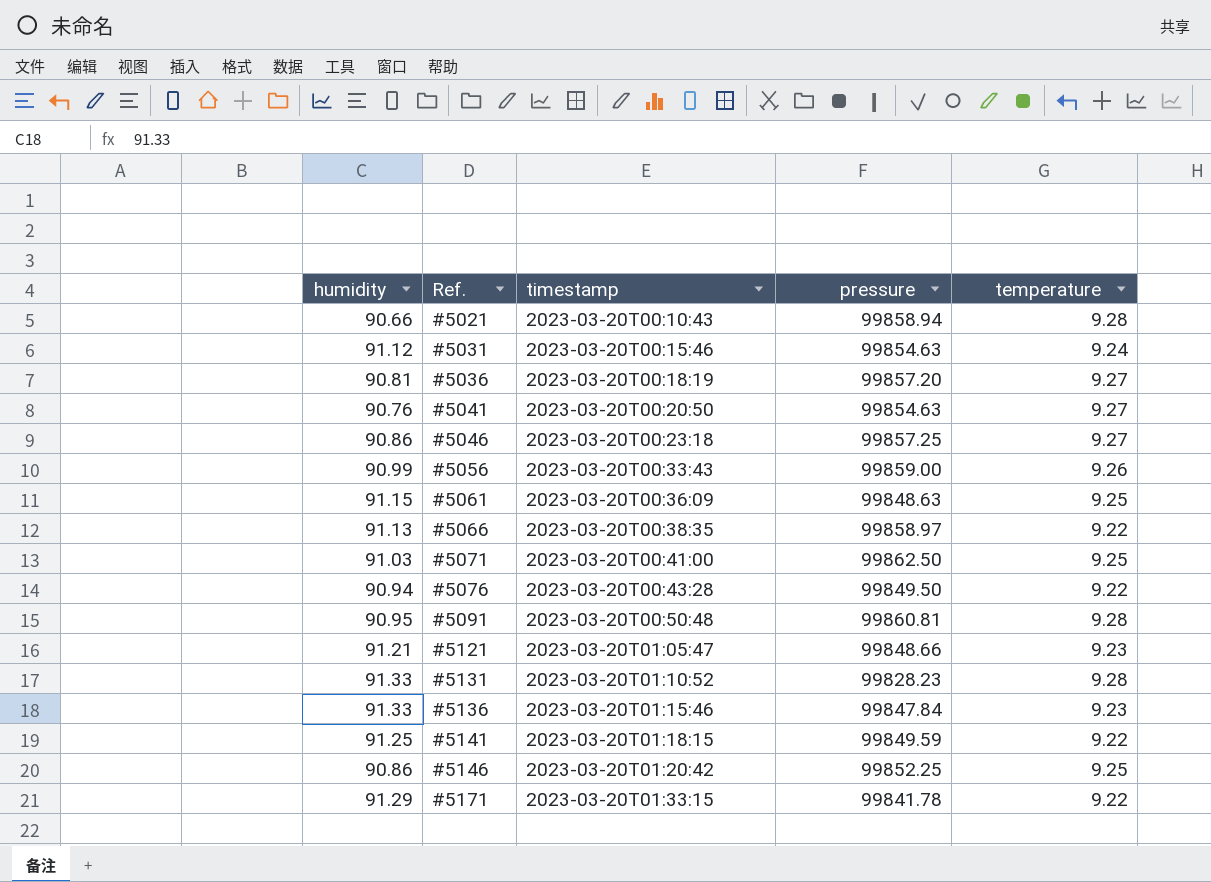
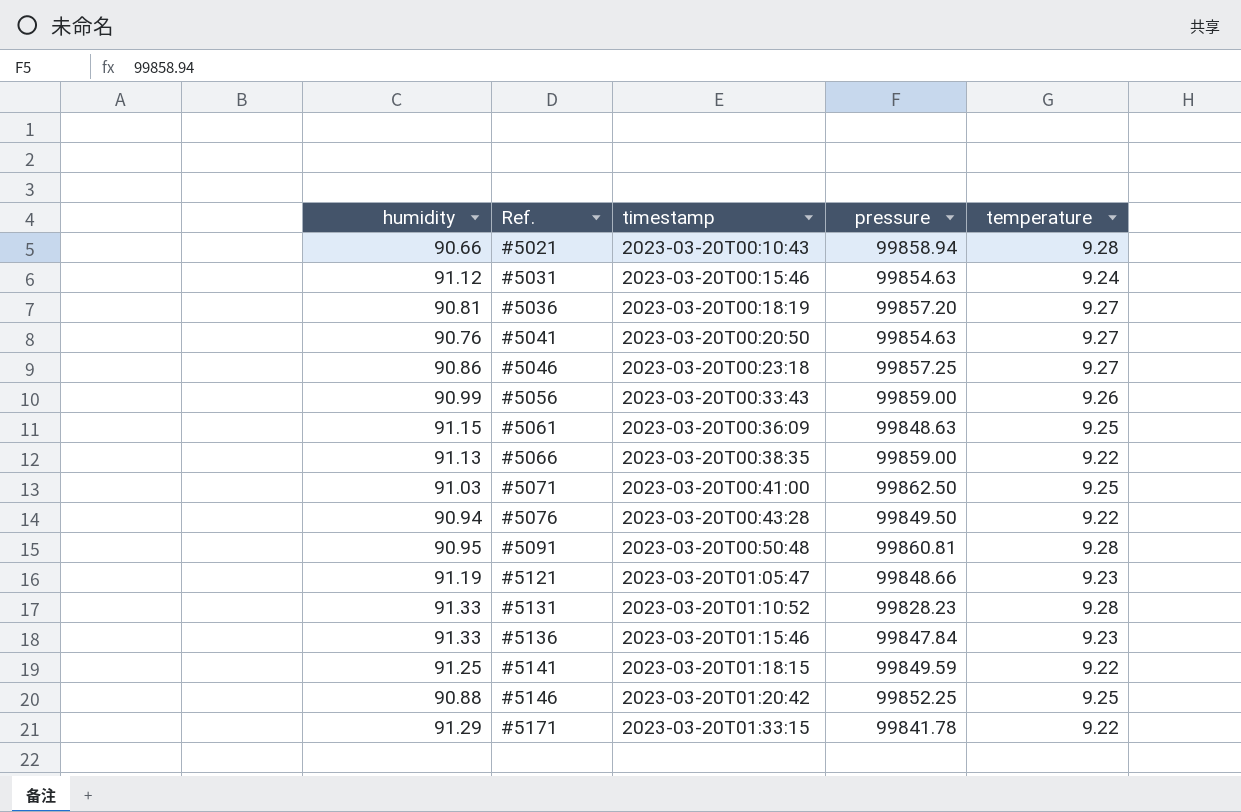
#5066 | pressure: 99858.97 -> 99859.00
#5121 | humidity: 91.21 -> 91.19
#5146 | humidity: 90.86 -> 90.88

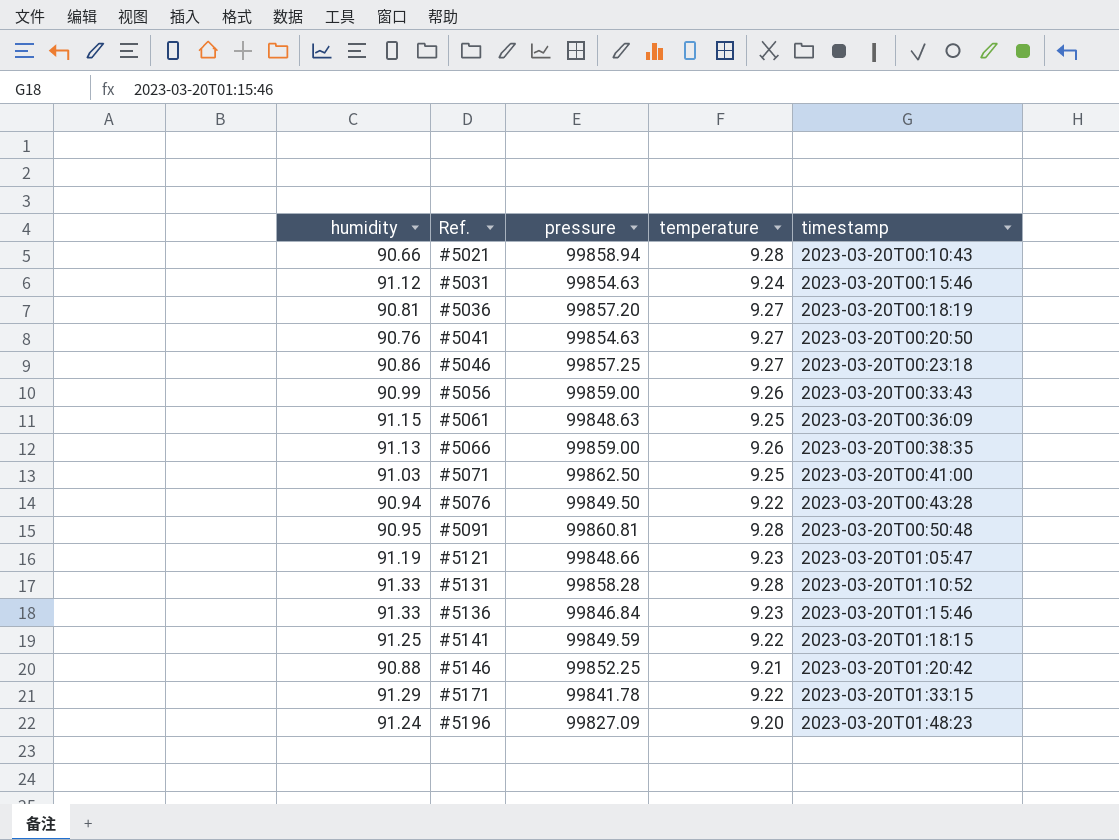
column timestamp | position: 3 -> 5
#5066 | temperature: 9.22 -> 9.26
#5131 | pressure: 99828.23 -> 99858.28
#5136 | pressure: 99847.84 -> 99846.84
#5146 | temperature: 9.25 -> 9.21
row #5196: none -> 91.24 | 99827.09 | 9.20 | 2023-03-20T01:48:23

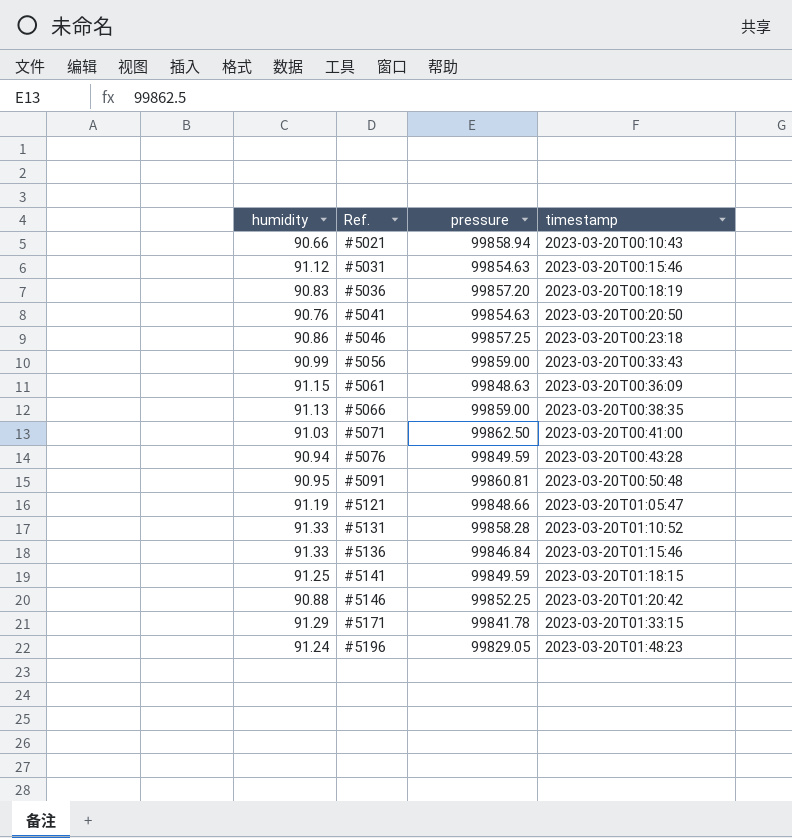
column temperature | position: 4 -> none
#5036 | humidity: 90.81 -> 90.83
#5076 | pressure: 99849.50 -> 99849.59
#5196 | pressure: 99827.09 -> 99829.05

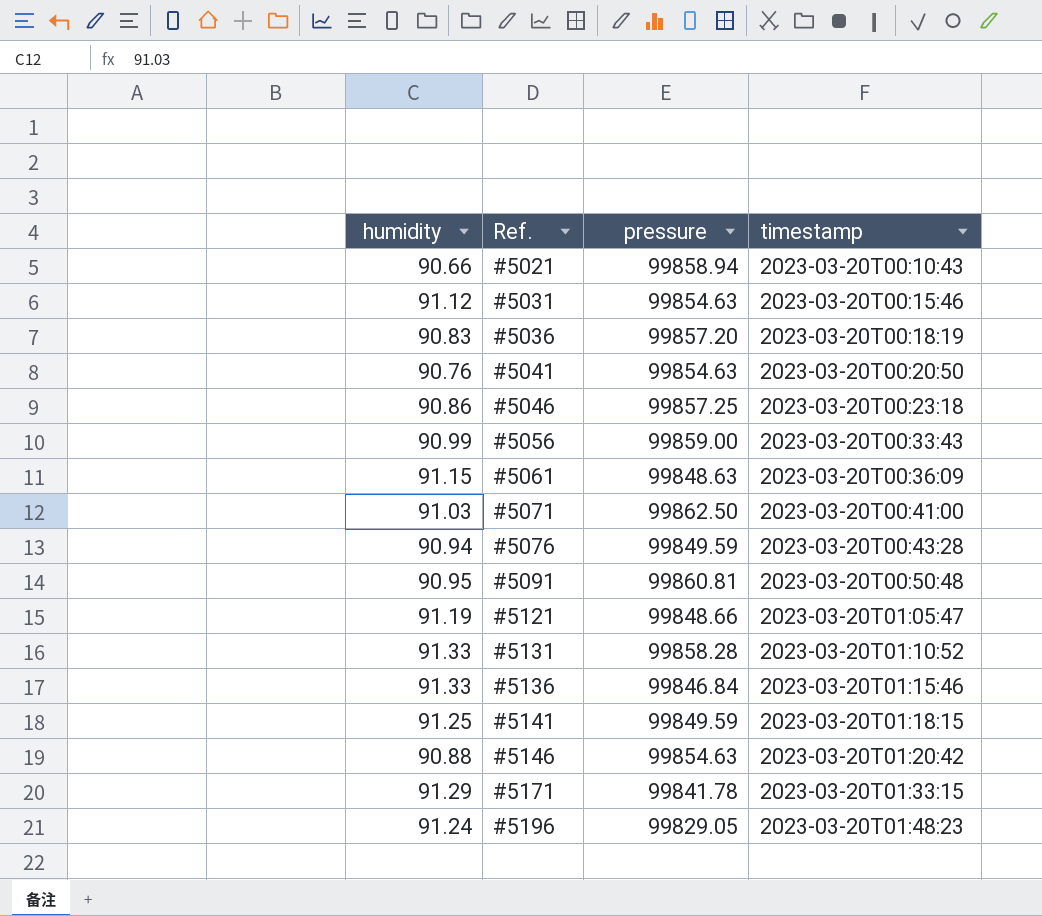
row #5066: 91.13 | 99859.00 | 2023-03-20T00:38:35 -> none
#5146 | pressure: 99852.25 -> 99854.63

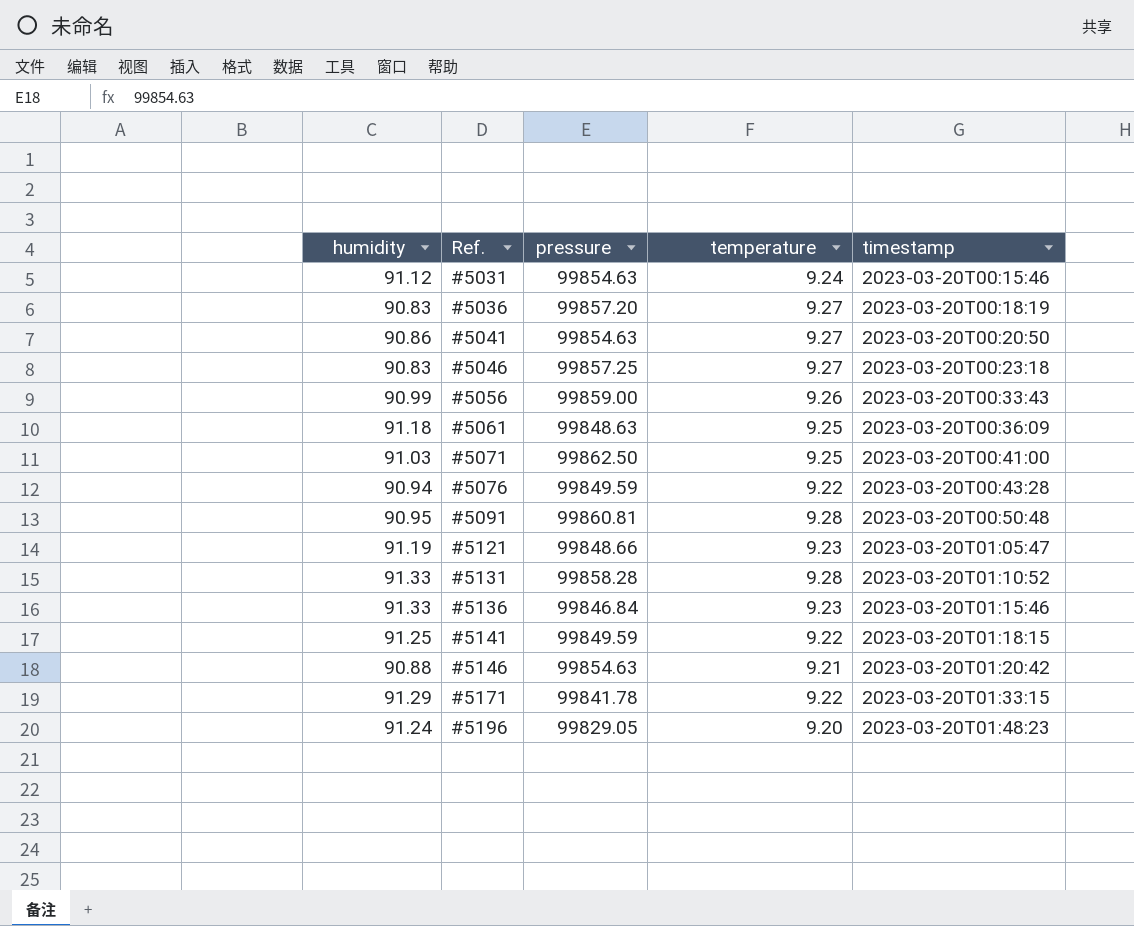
column temperature | position: none -> 4
row #5021: 90.66 | 99858.94 | 2023-03-20T00:10:43 -> none
#5041 | humidity: 90.76 -> 90.86
#5046 | humidity: 90.86 -> 90.83
#5061 | humidity: 91.15 -> 91.18

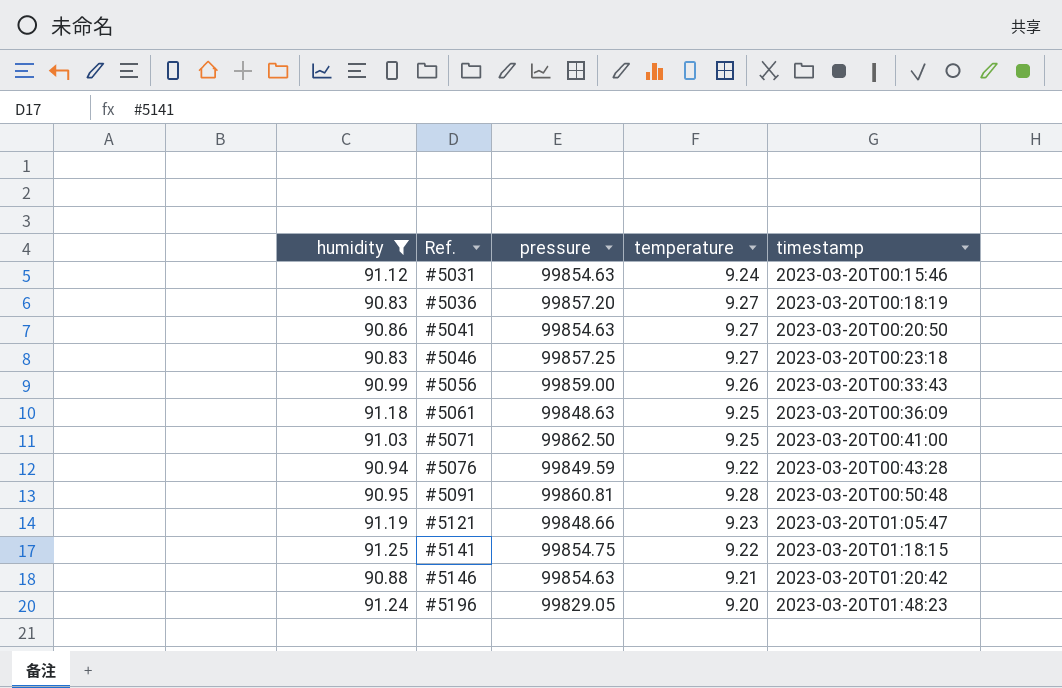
filter: none -> humidity <= 91.25
#5141 | pressure: 99849.59 -> 99854.75

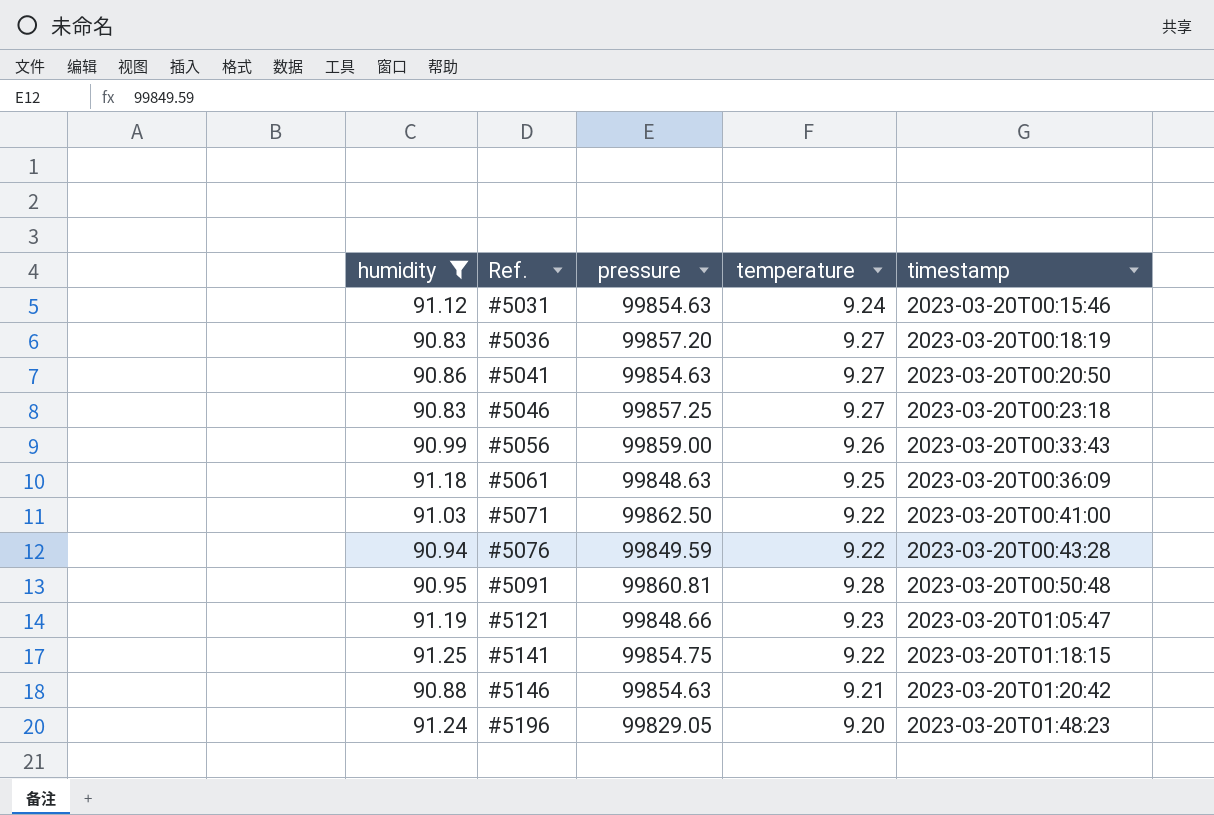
#5071 | temperature: 9.25 -> 9.22

